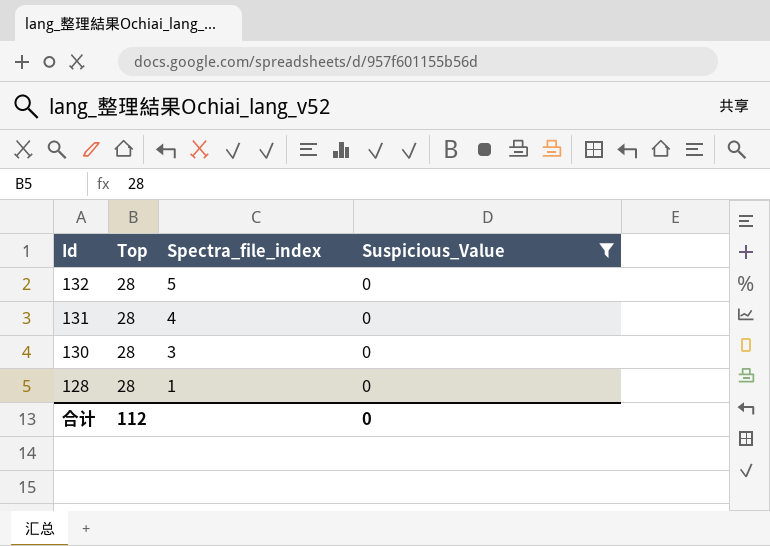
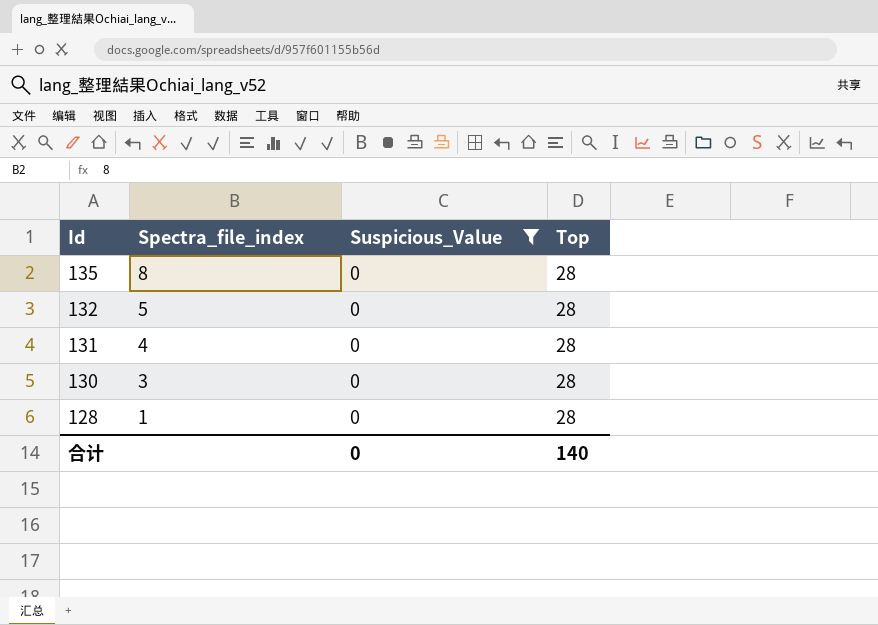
column Top | position: 2 -> 4
row 135: none -> 8 | 0 | 28
合计 | Top: 112 -> 140

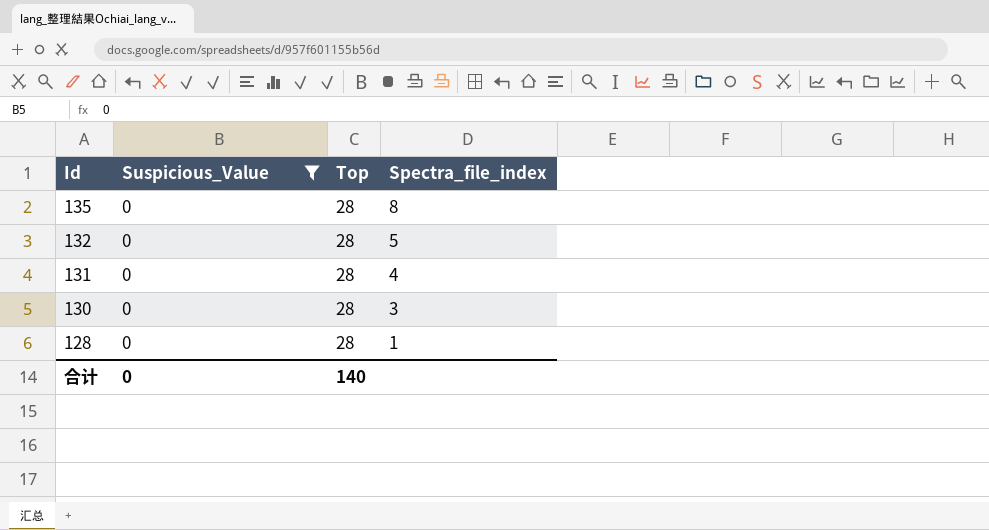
column Spectra_file_index | position: 2 -> 4

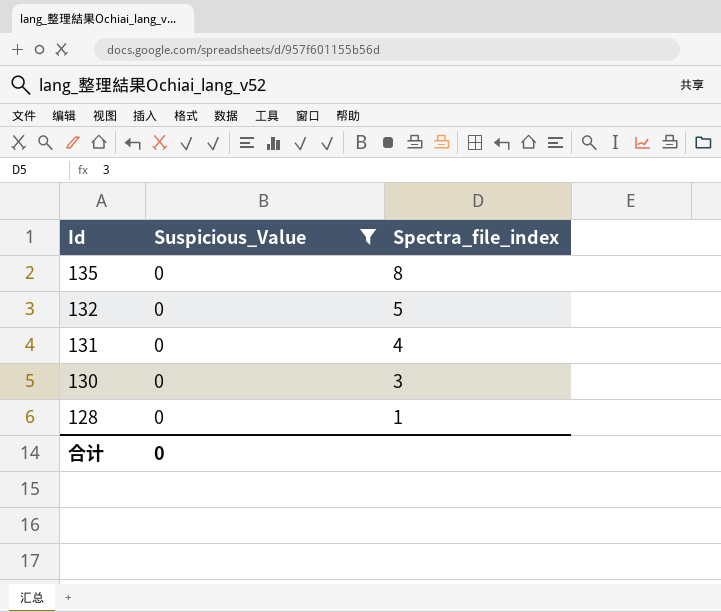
column Top | position: 3 -> none

